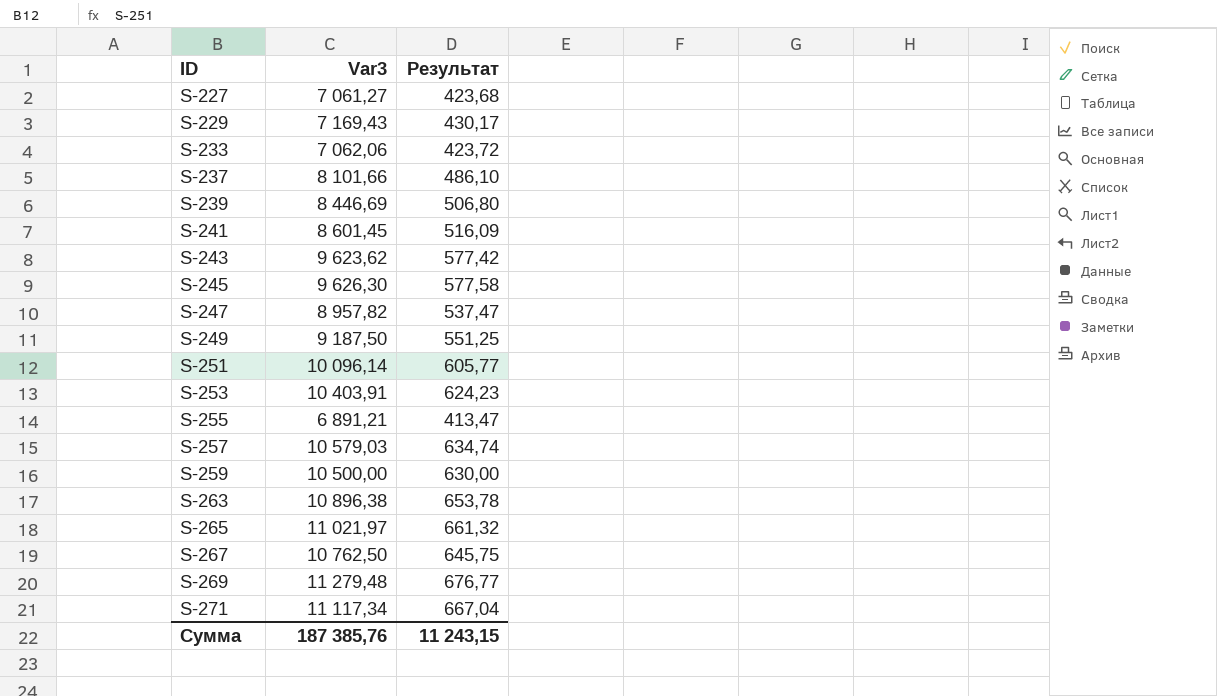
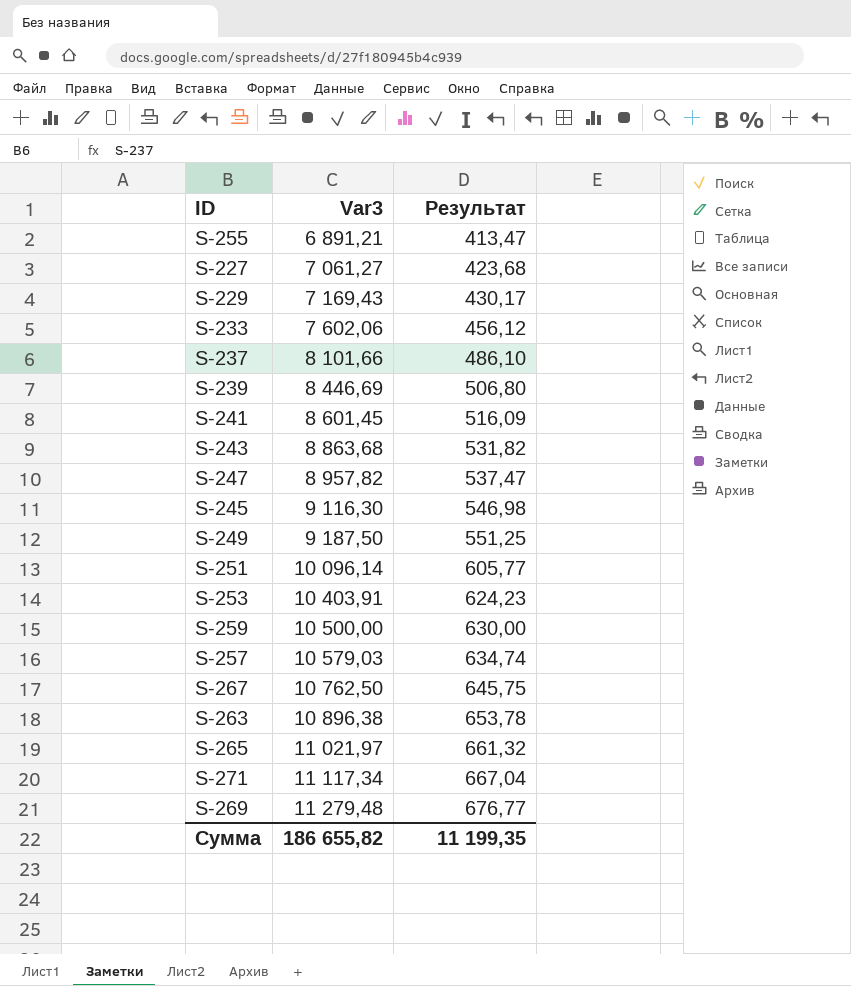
row order: ID ascending -> Var3 ascending
S-233 | Var3: 7 062,06 -> 7 602,06
S-233 | Результат: 423,72 -> 456,12
S-243 | Var3: 9 623,62 -> 8 863,68
S-243 | Результат: 577,42 -> 531,82
S-245 | Var3: 9 626,30 -> 9 116,30
S-245 | Результат: 577,58 -> 546,98
Сумма | Var3: 187 385,76 -> 186 655,82
Сумма | Результат: 11 243,15 -> 11 199,35

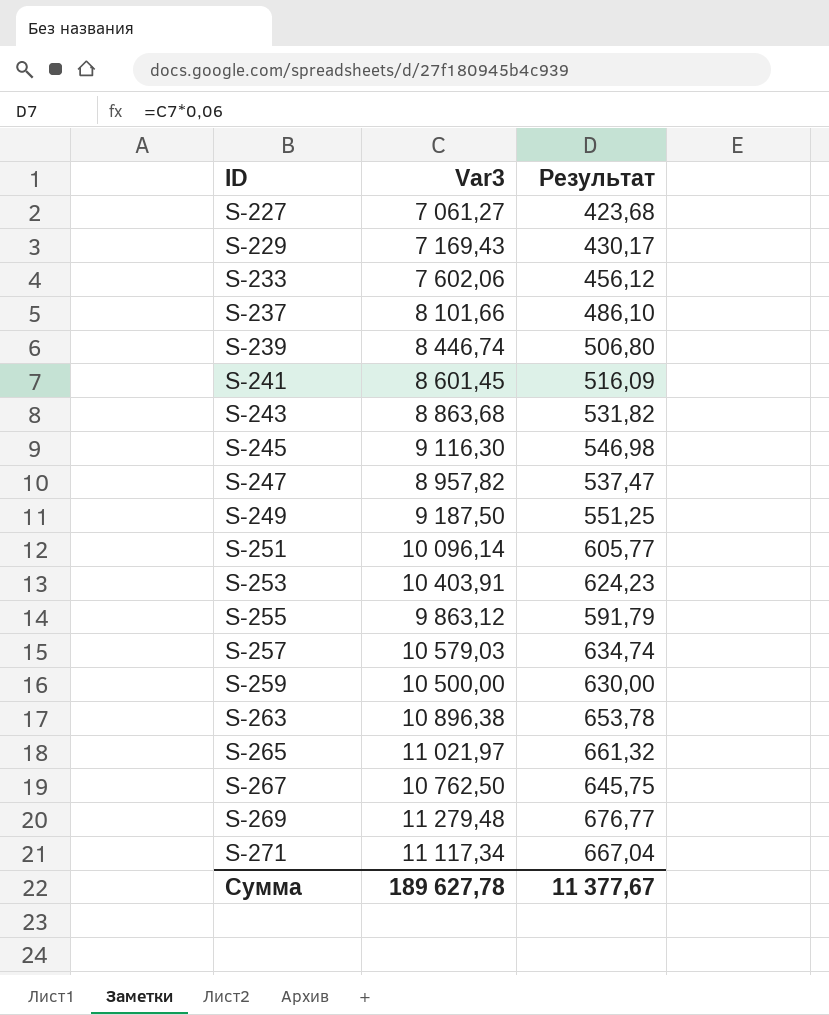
row order: Var3 ascending -> ID ascending
S-239 | Var3: 8 446,69 -> 8 446,74
S-255 | Var3: 6 891,21 -> 9 863,12
S-255 | Результат: 413,47 -> 591,79
Сумма | Var3: 186 655,82 -> 189 627,78
Сумма | Результат: 11 199,35 -> 11 377,67

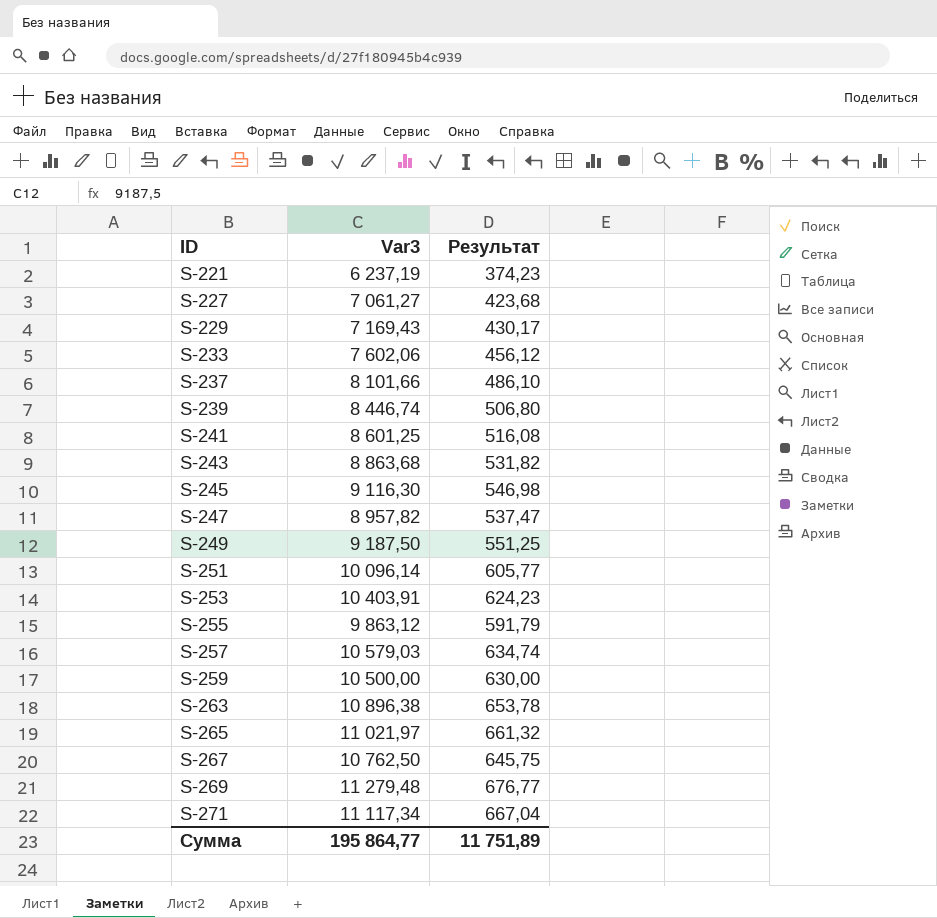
row S-221: none -> 6 237,19 | 374,23
S-241 | Var3: 8 601,45 -> 8 601,25
S-241 | Результат: 516,09 -> 516,08
Сумма | Var3: 189 627,78 -> 195 864,77
Сумма | Результат: 11 377,67 -> 11 751,89

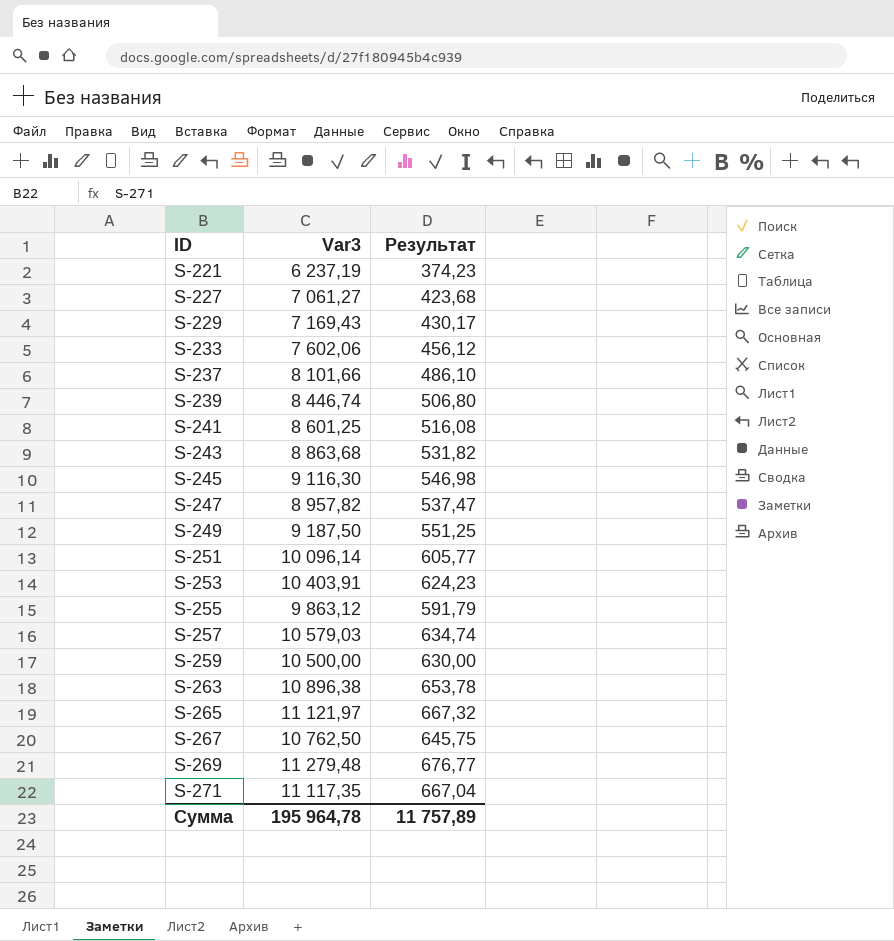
S-265 | Var3: 11 021,97 -> 11 121,97
S-265 | Результат: 661,32 -> 667,32
S-271 | Var3: 11 117,34 -> 11 117,35
Сумма | Var3: 195 864,77 -> 195 964,78
Сумма | Результат: 11 751,89 -> 11 757,89

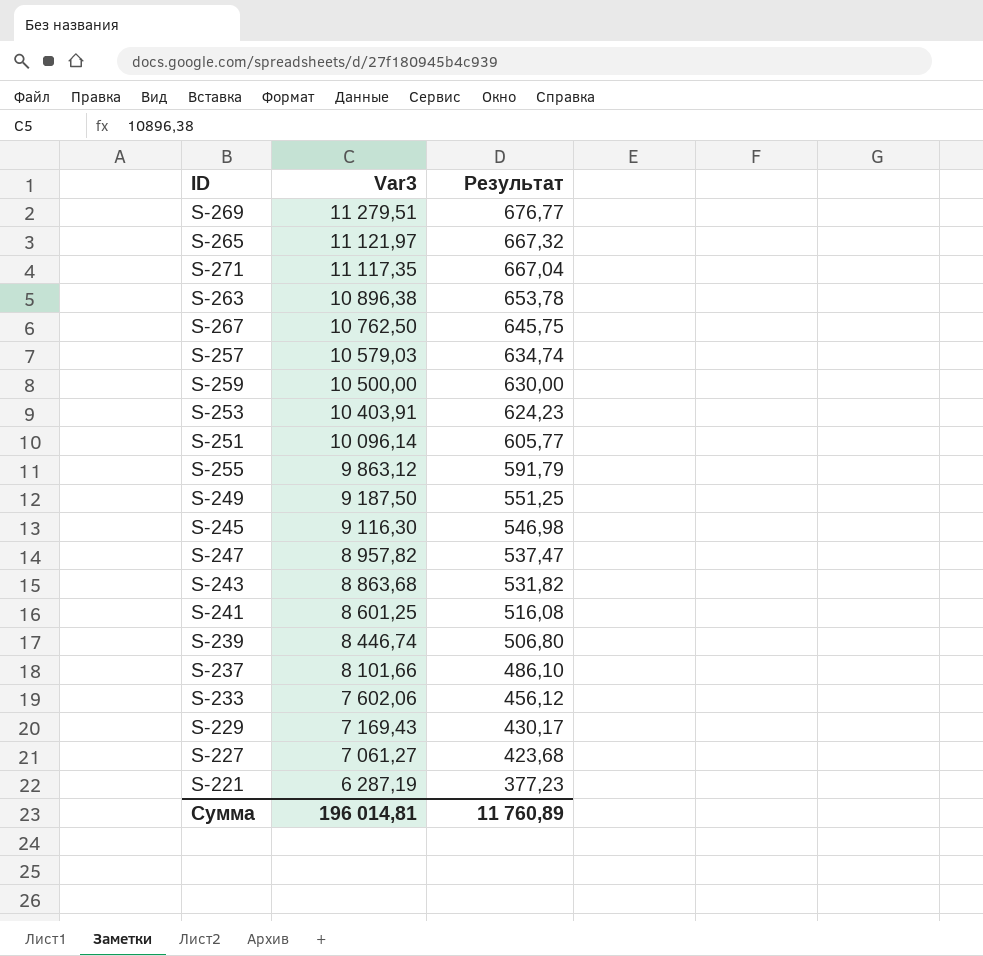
row order: ID ascending -> Var3 descending
S-269 | Var3: 11 279,48 -> 11 279,51
S-221 | Var3: 6 237,19 -> 6 287,19
S-221 | Результат: 374,23 -> 377,23
Сумма | Var3: 195 964,78 -> 196 014,81
Сумма | Результат: 11 757,89 -> 11 760,89

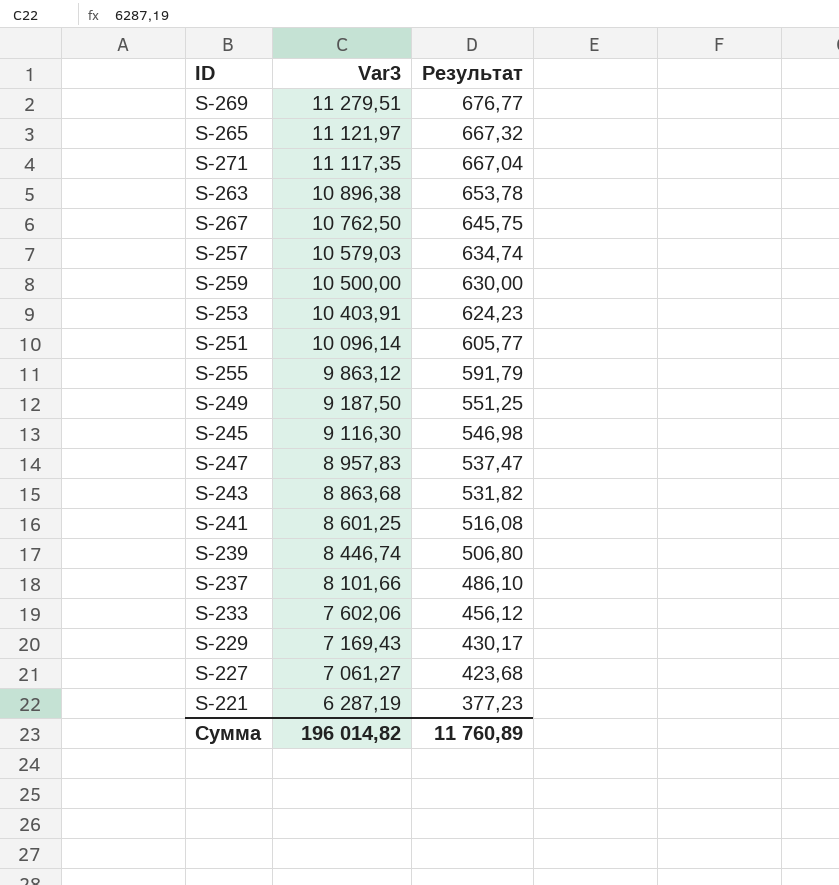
S-247 | Var3: 8 957,82 -> 8 957,83
Сумма | Var3: 196 014,81 -> 196 014,82

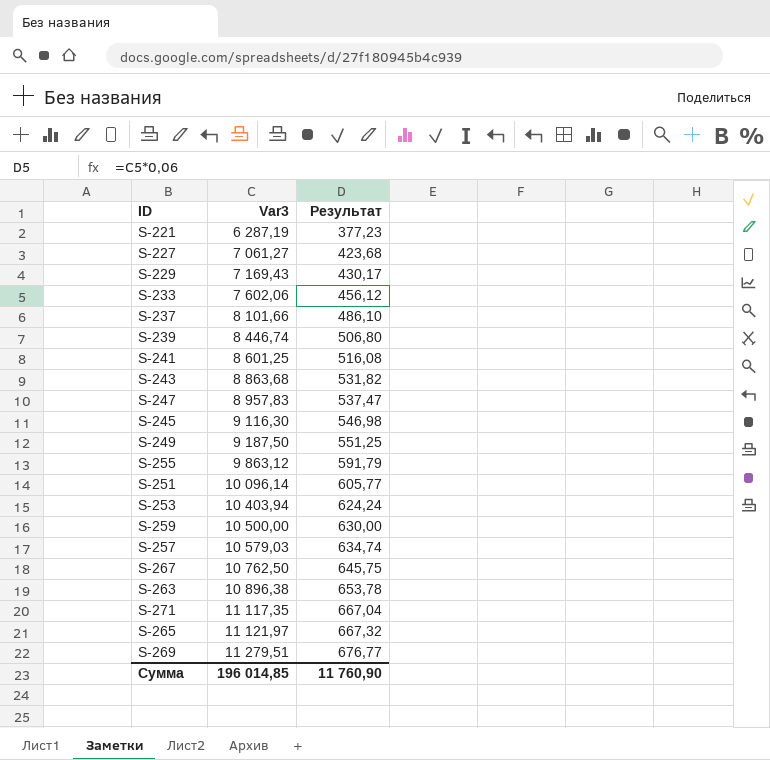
row order: Var3 descending -> Var3 ascending
S-253 | Var3: 10 403,91 -> 10 403,94
S-253 | Результат: 624,23 -> 624,24
Сумма | Var3: 196 014,82 -> 196 014,85
Сумма | Результат: 11 760,89 -> 11 760,90

